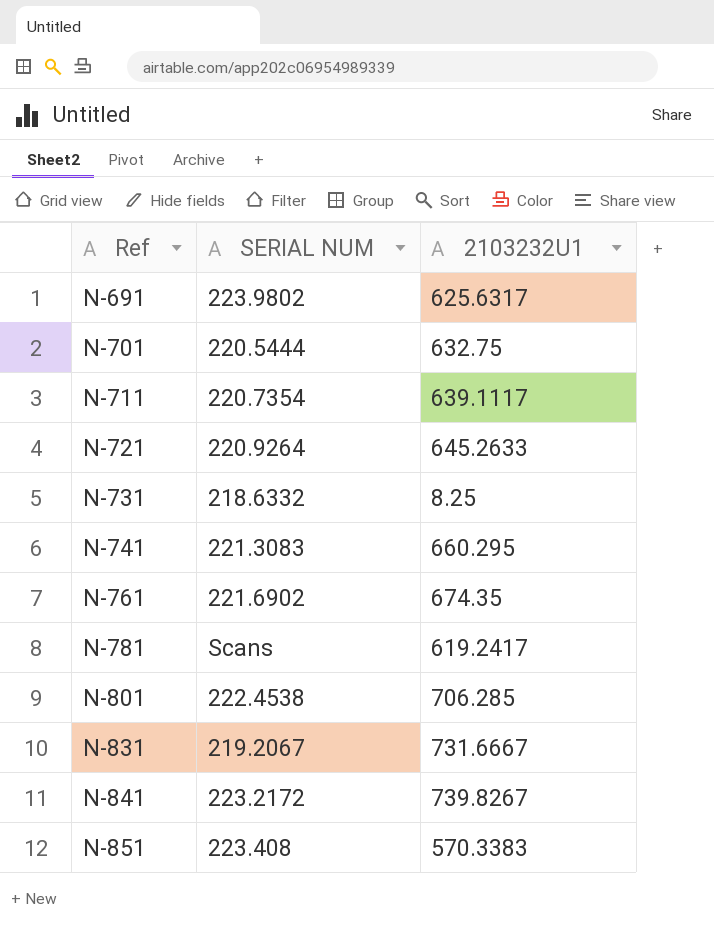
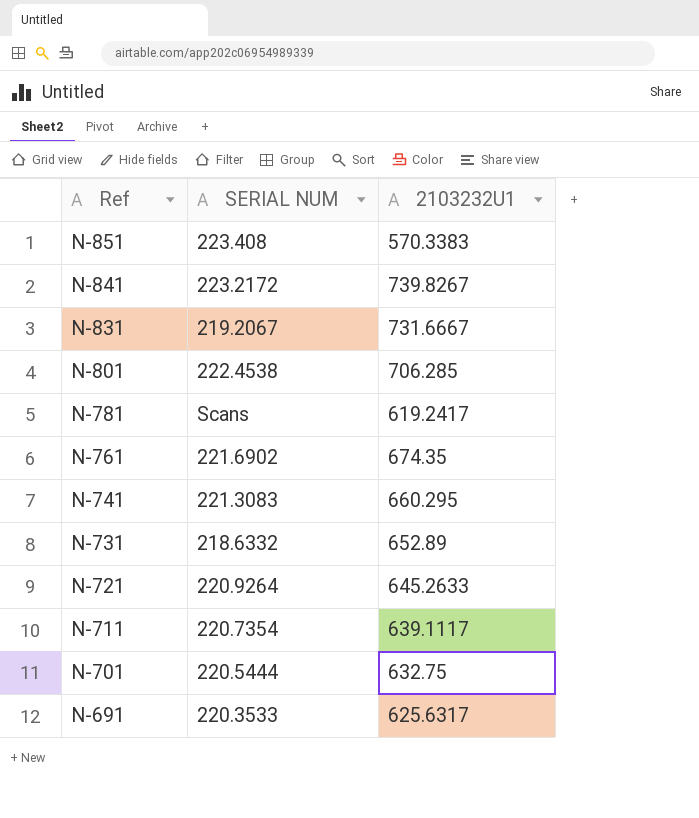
row order: Ref ascending -> Ref descending
N-731 | 2103232U1: 8.25 -> 652.89
N-691 | SERIAL NUM: 223.9802 -> 220.3533

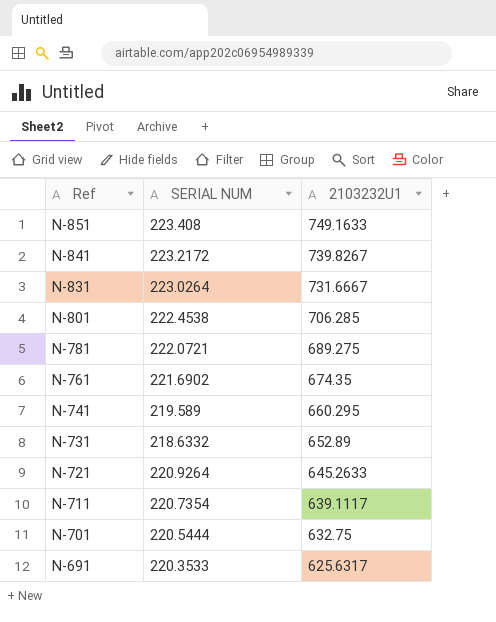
N-851 | 2103232U1: 570.3383 -> 749.1633
N-831 | SERIAL NUM: 219.2067 -> 223.0264
N-781 | SERIAL NUM: Scans -> 222.0721
N-781 | 2103232U1: 619.2417 -> 689.275
N-741 | SERIAL NUM: 221.3083 -> 219.589

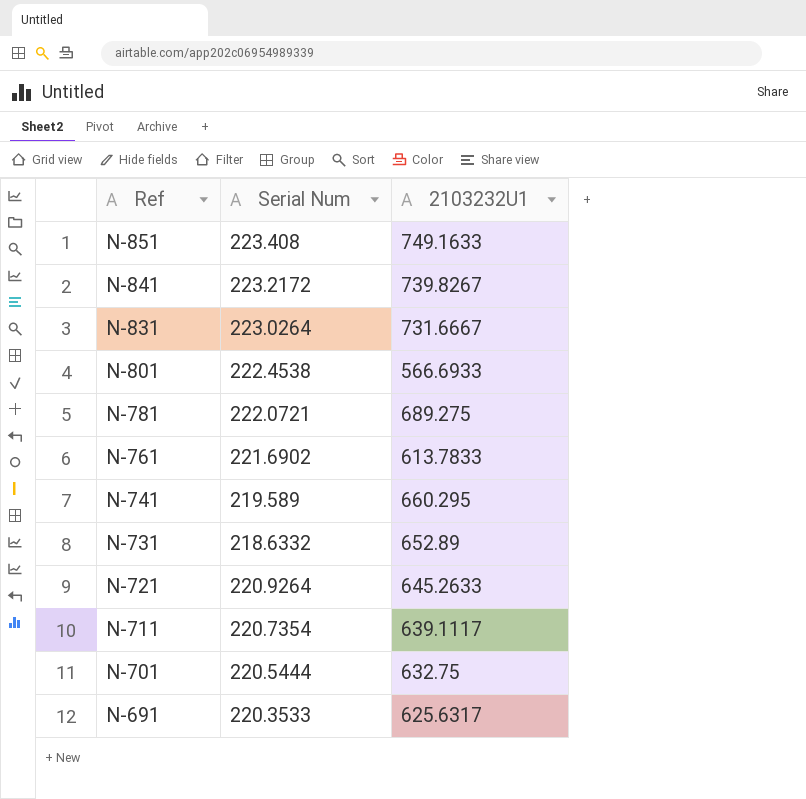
column name: SERIAL NUM -> Serial Num
N-801 | 2103232U1: 706.285 -> 566.6933
N-761 | 2103232U1: 674.35 -> 613.7833

